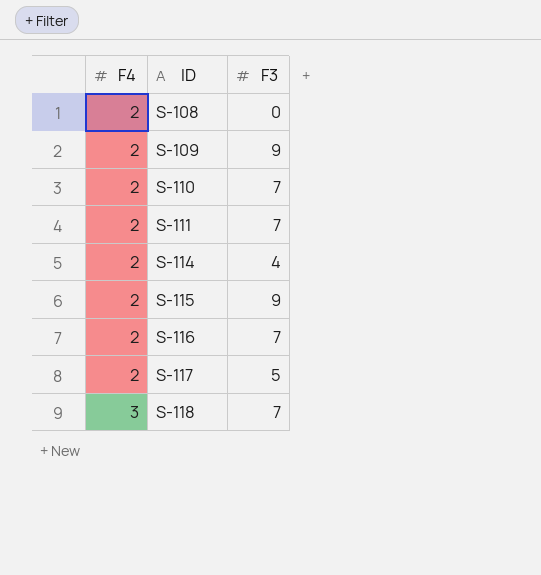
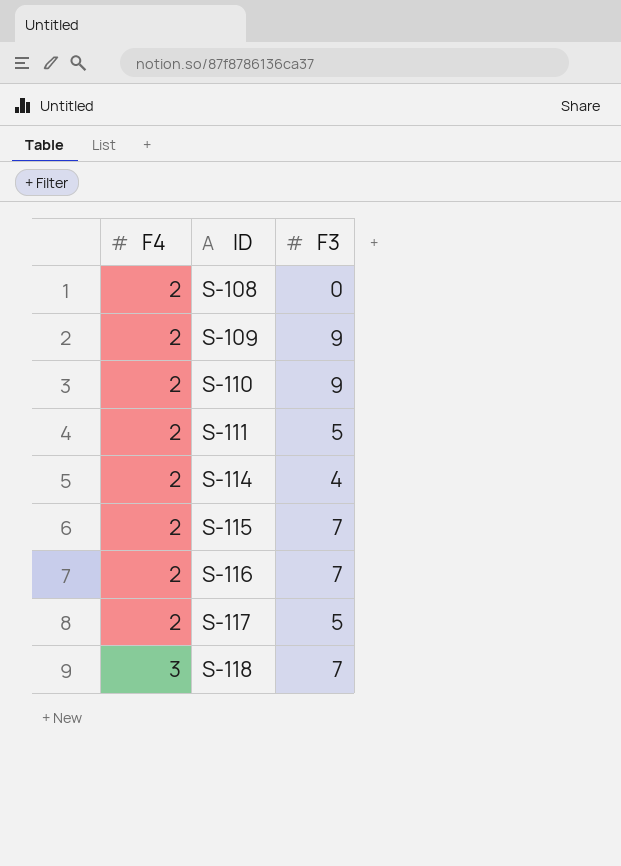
S-110 | F3: 7 -> 9
S-111 | F3: 7 -> 5
S-115 | F3: 9 -> 7

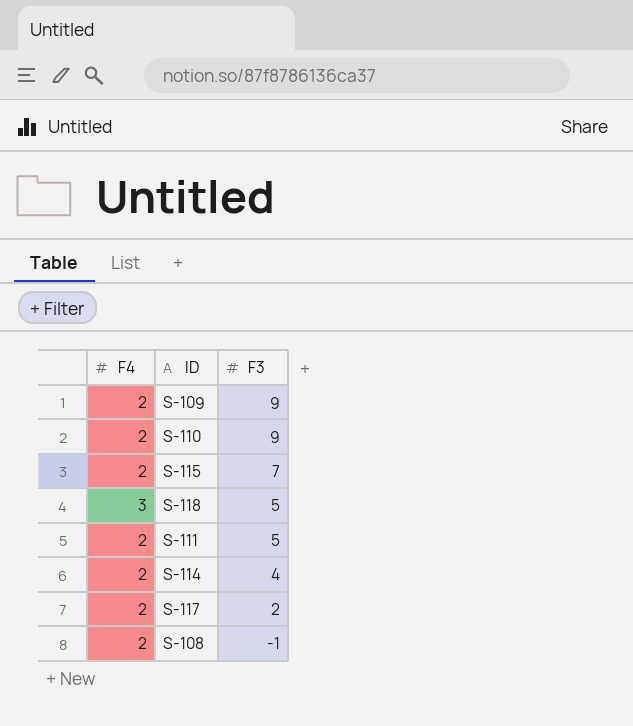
row order: F4 ascending -> F3 descending
row S-116: 2 | 7 -> none
S-118 | F3: 7 -> 5
S-117 | F3: 5 -> 2
S-108 | F3: 0 -> -1

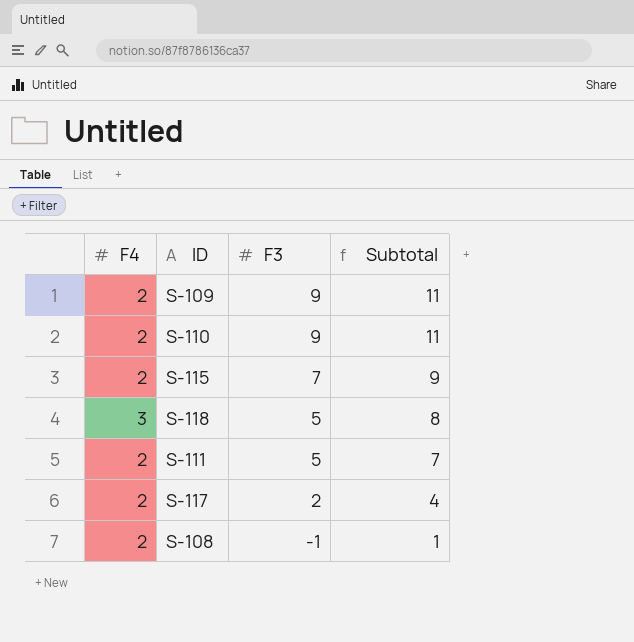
column Subtotal | formula: none -> [F4] + [F3]
row S-114: 2 | 4 -> none

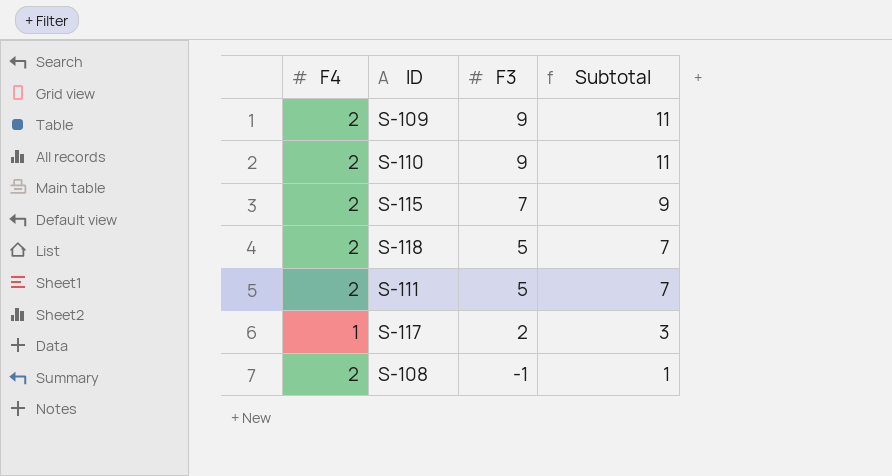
S-118 | F4: 3 -> 2
S-118 | Subtotal: 8 -> 7
S-117 | F4: 2 -> 1
S-117 | Subtotal: 4 -> 3

